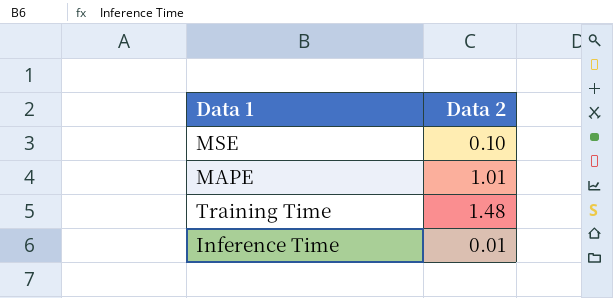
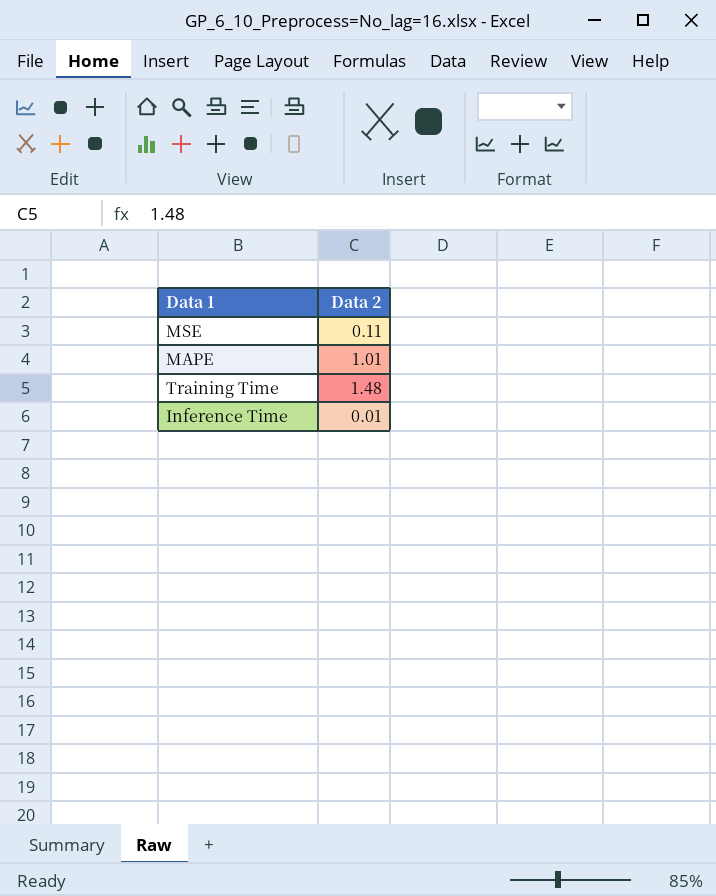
MSE | Data 2: 0.10 -> 0.11

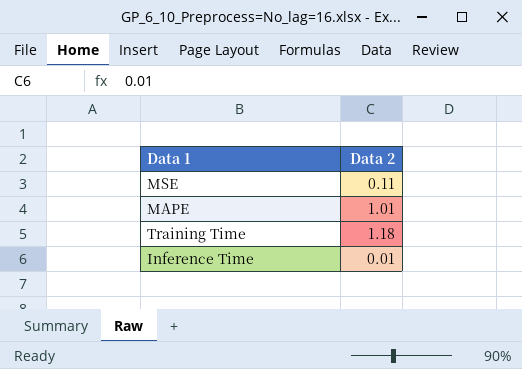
Training Time | Data 2: 1.48 -> 1.18

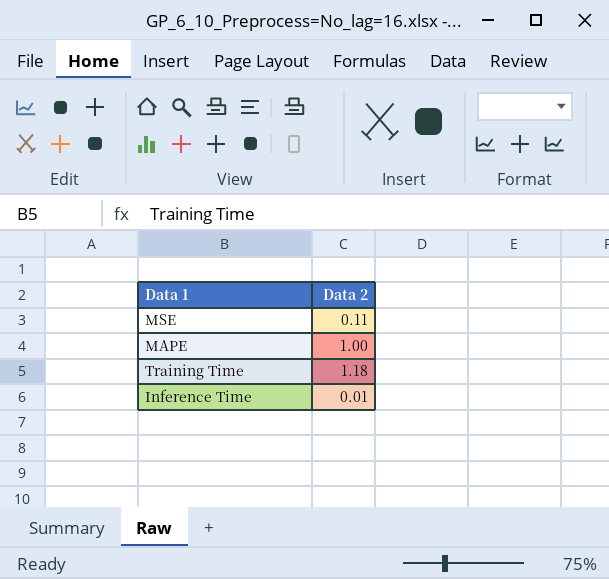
MAPE | Data 2: 1.01 -> 1.00

